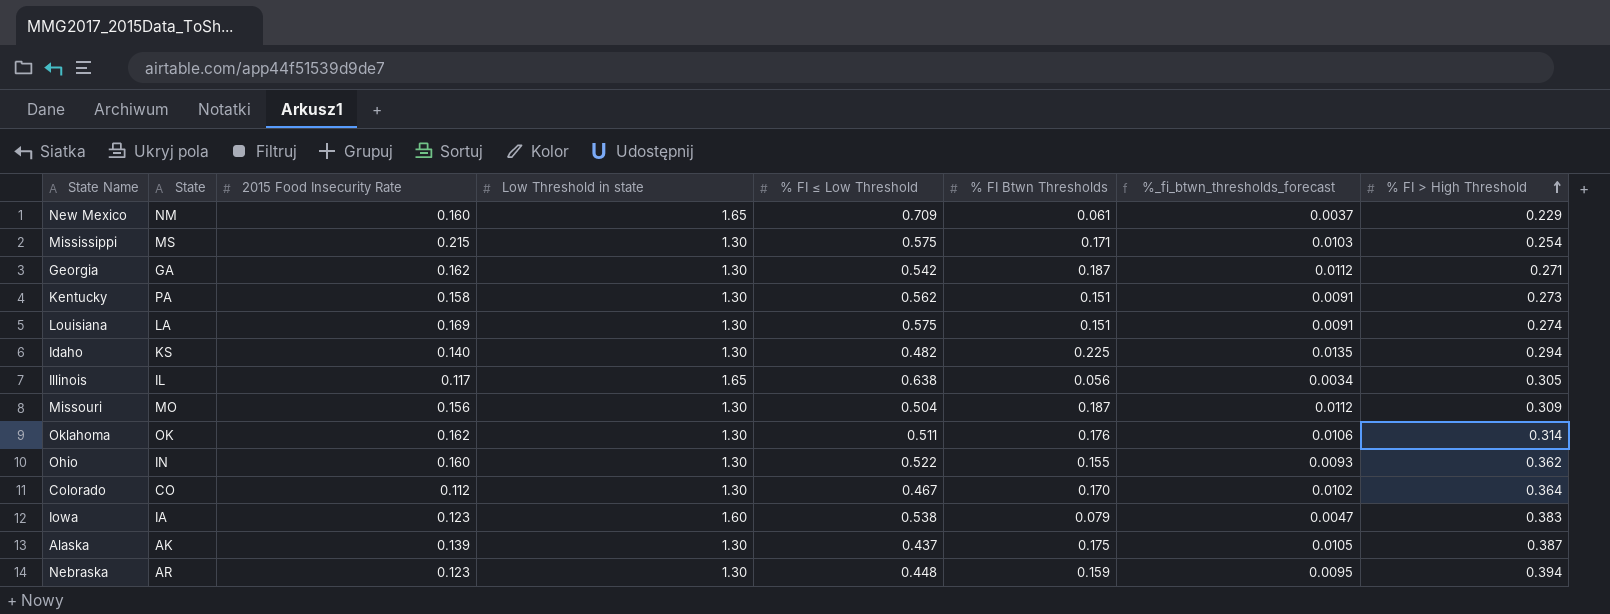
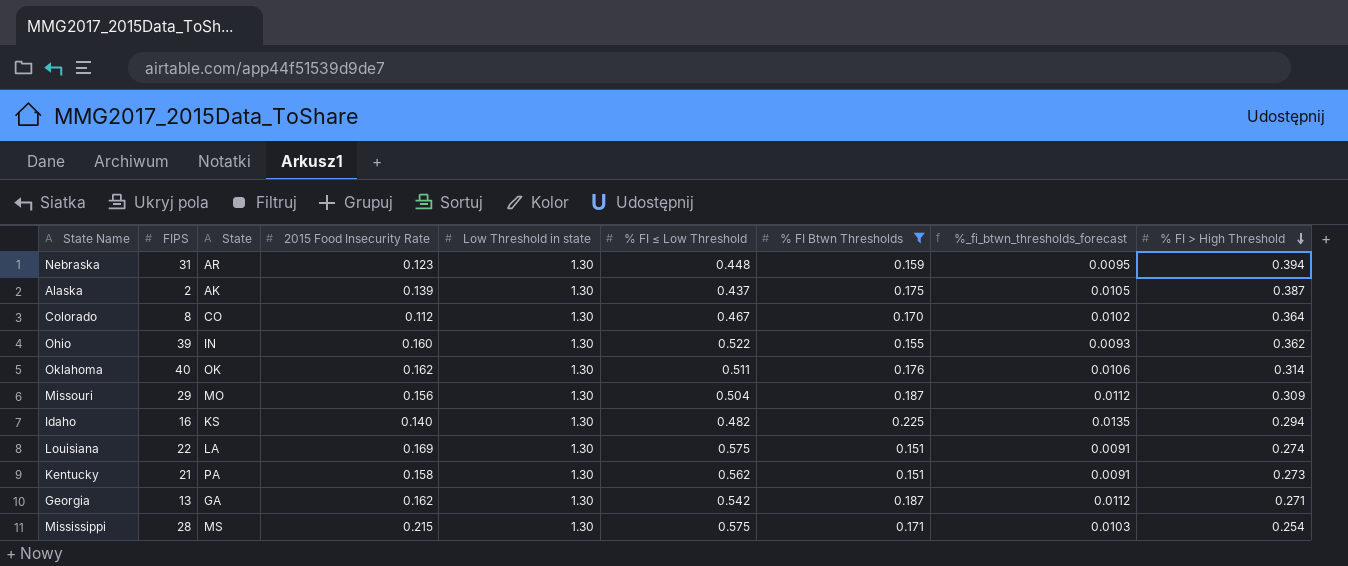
filter: none -> % FI Btwn Thresholds >= 0.151
row order: % FI > High Threshold ascending -> % FI > High Threshold descending
column FIPS | position: none -> 2

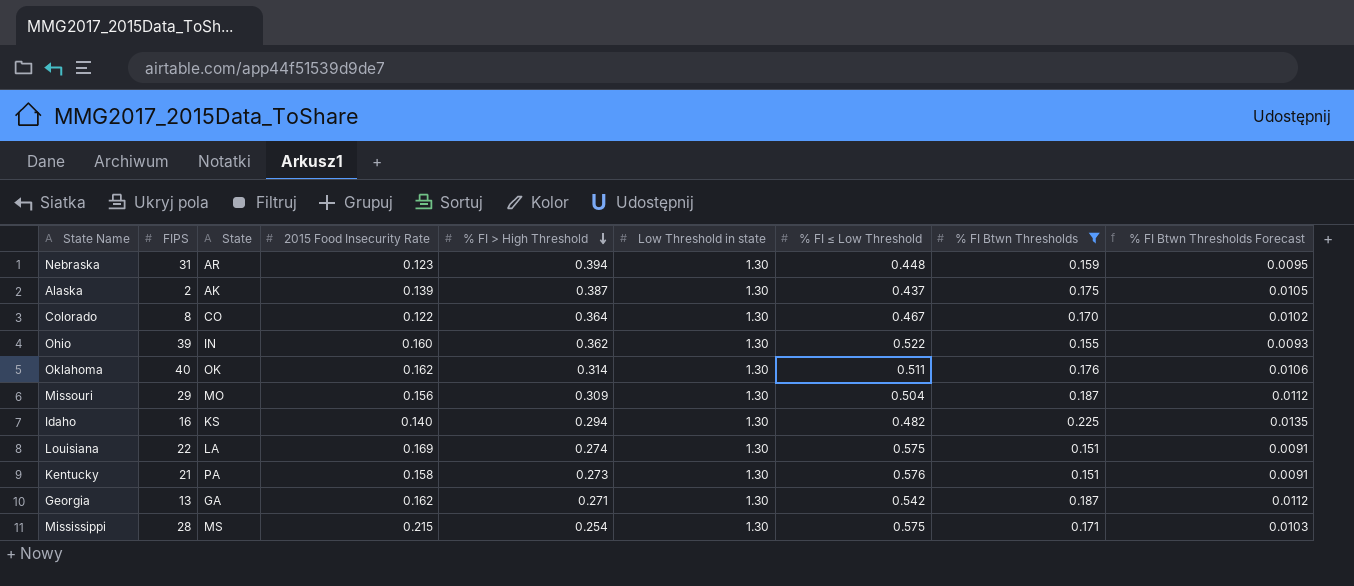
column % FI > High Threshold | position: 9 -> 5
column name: %_fi_btwn_thresholds_forecast -> % FI Btwn Thresholds Forecast
Colorado | 2015 Food Insecurity Rate: 0.112 -> 0.122
Kentucky | % FI ≤ Low Threshold: 0.562 -> 0.576

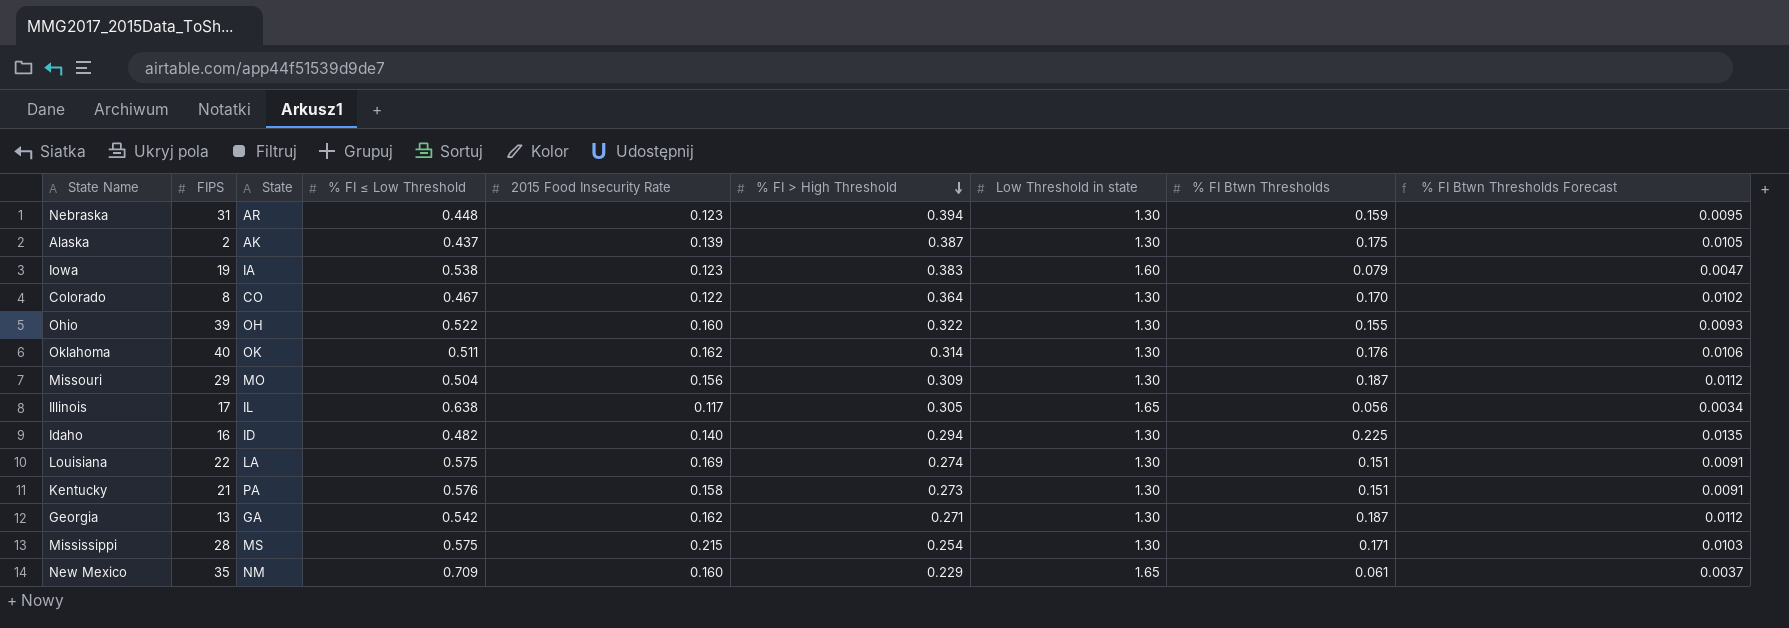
filter: % FI Btwn Thresholds >= 0.151 -> none
column % FI ≤ Low Threshold | position: 7 -> 4
Ohio | State: IN -> OH
Ohio | % FI > High Threshold: 0.362 -> 0.322
Idaho | State: KS -> ID

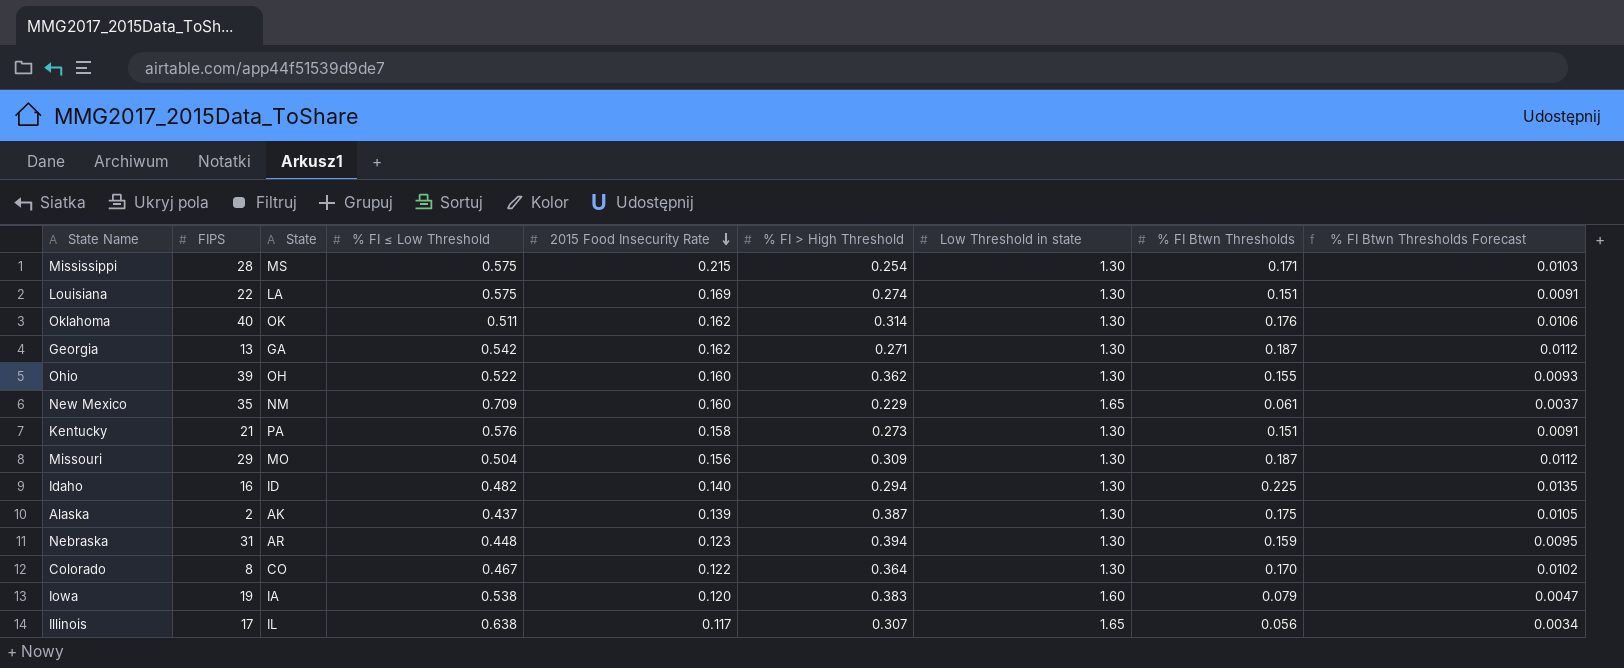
row order: % FI > High Threshold descending -> 2015 Food Insecurity Rate descending
Ohio | % FI > High Threshold: 0.322 -> 0.362
Iowa | 2015 Food Insecurity Rate: 0.123 -> 0.120
Illinois | % FI > High Threshold: 0.305 -> 0.307

